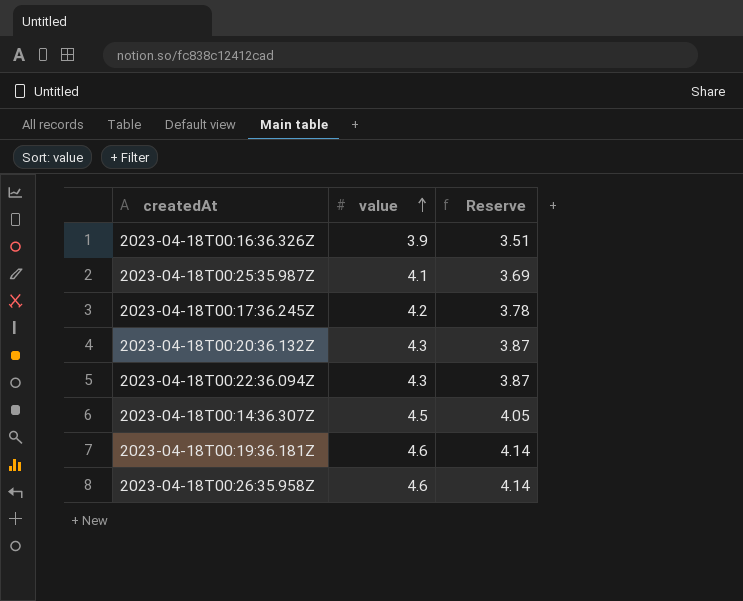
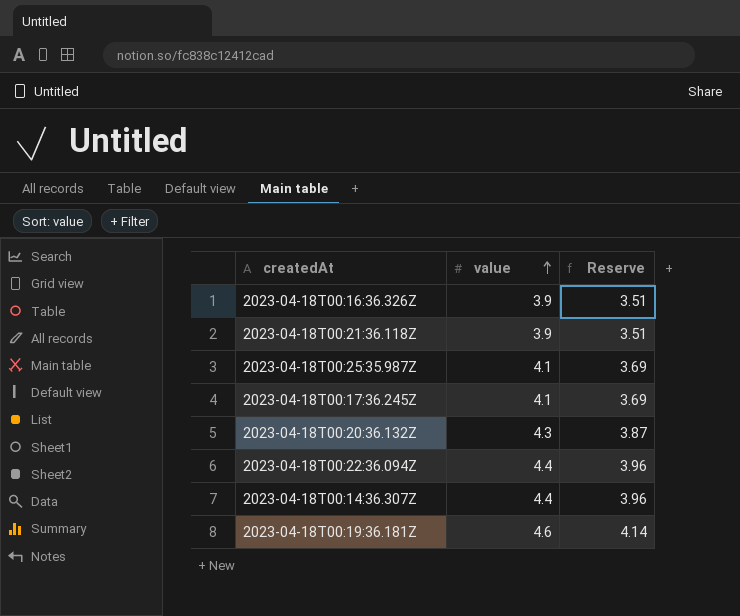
row 2023-04-18T00:26:35.958Z: 4.6 | 4.14 -> none
row 2023-04-18T00:21:36.118Z: none -> 3.9 | 3.51
2023-04-18T00:17:36.245Z | value: 4.2 -> 4.1
2023-04-18T00:17:36.245Z | Reserve: 3.78 -> 3.69
2023-04-18T00:22:36.094Z | value: 4.3 -> 4.4
2023-04-18T00:22:36.094Z | Reserve: 3.87 -> 3.96
2023-04-18T00:14:36.307Z | value: 4.5 -> 4.4
2023-04-18T00:14:36.307Z | Reserve: 4.05 -> 3.96

